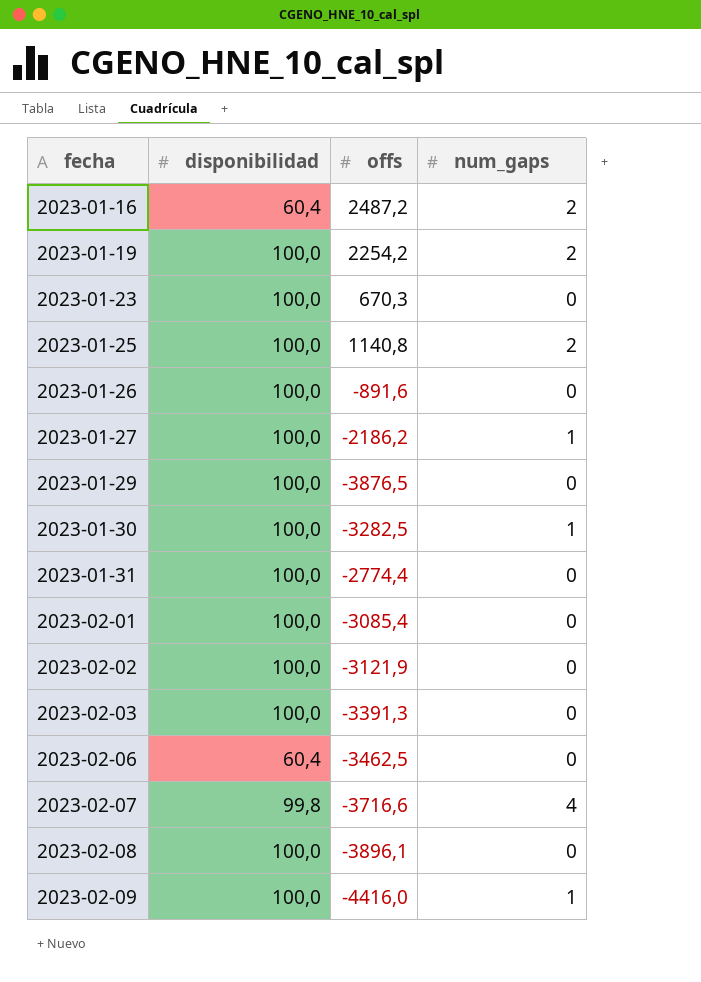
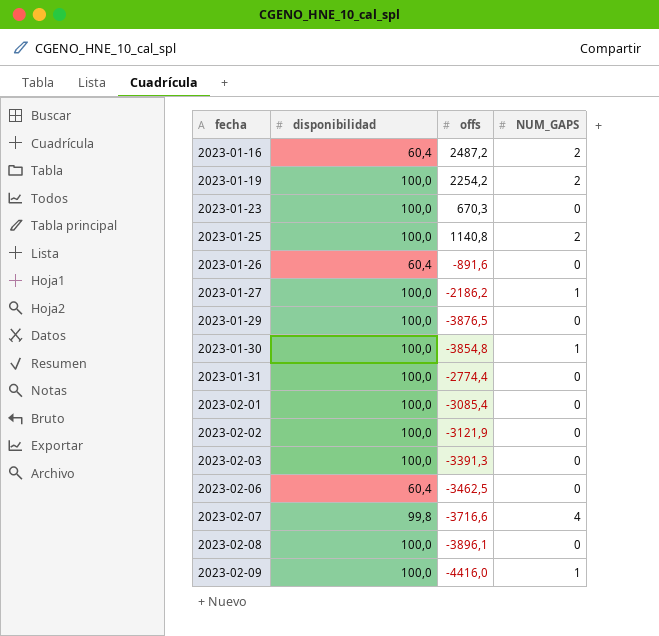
column name: num_gaps -> NUM_GAPS
2023-01-26 | disponibilidad: 100,0 -> 60,4
2023-01-30 | offs: -3282,5 -> -3854,8

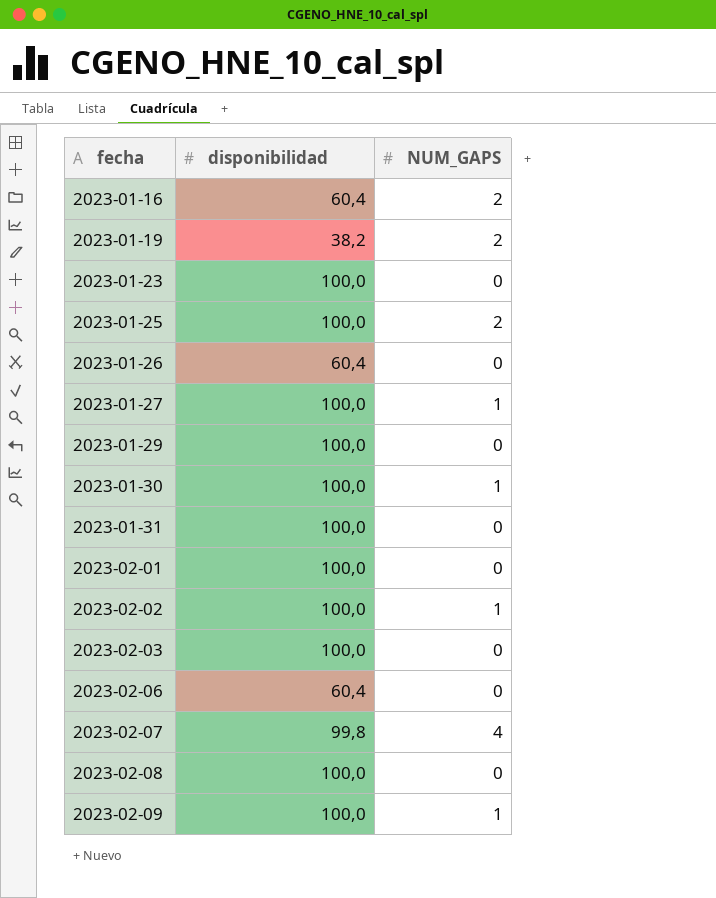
column offs | position: 3 -> none
2023-01-19 | disponibilidad: 100,0 -> 38,2
2023-02-02 | NUM_GAPS: 0 -> 1

